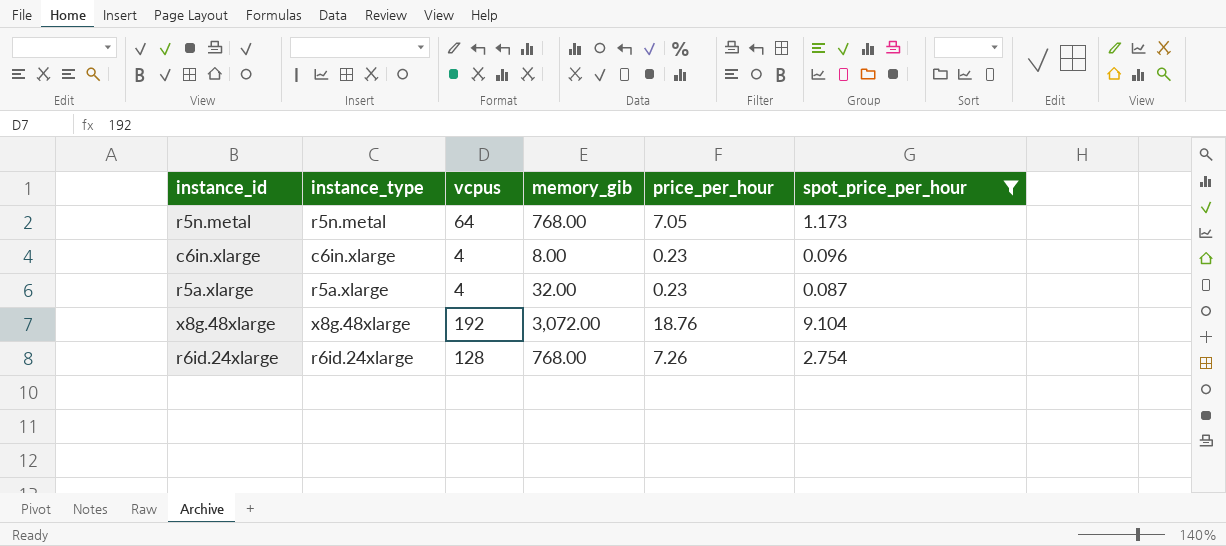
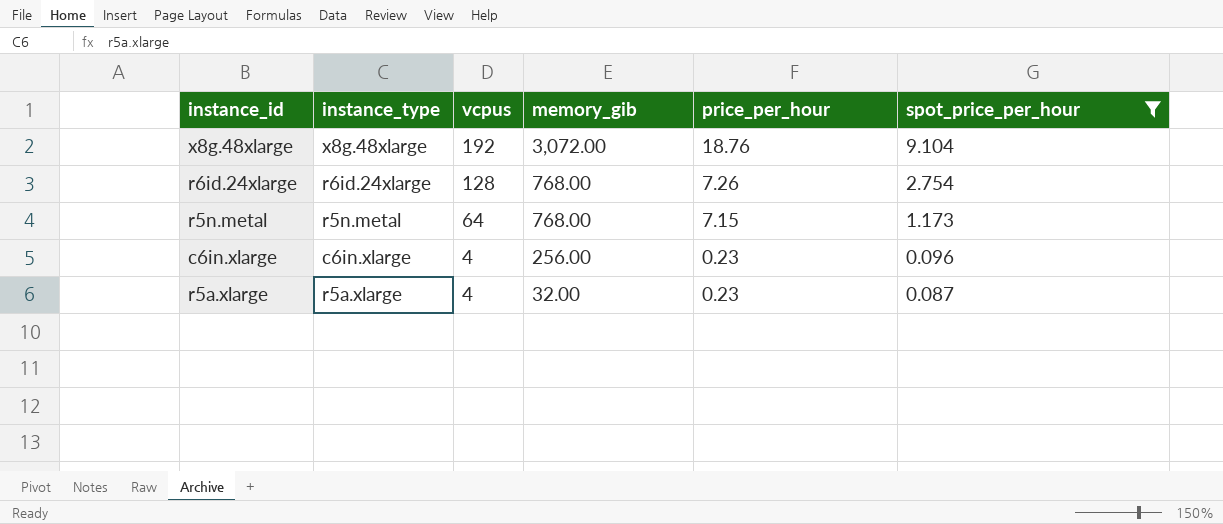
row order: none -> vcpus descending
r5n.metal | price_per_hour: 7.05 -> 7.15
c6in.xlarge | memory_gib: 8.00 -> 256.00

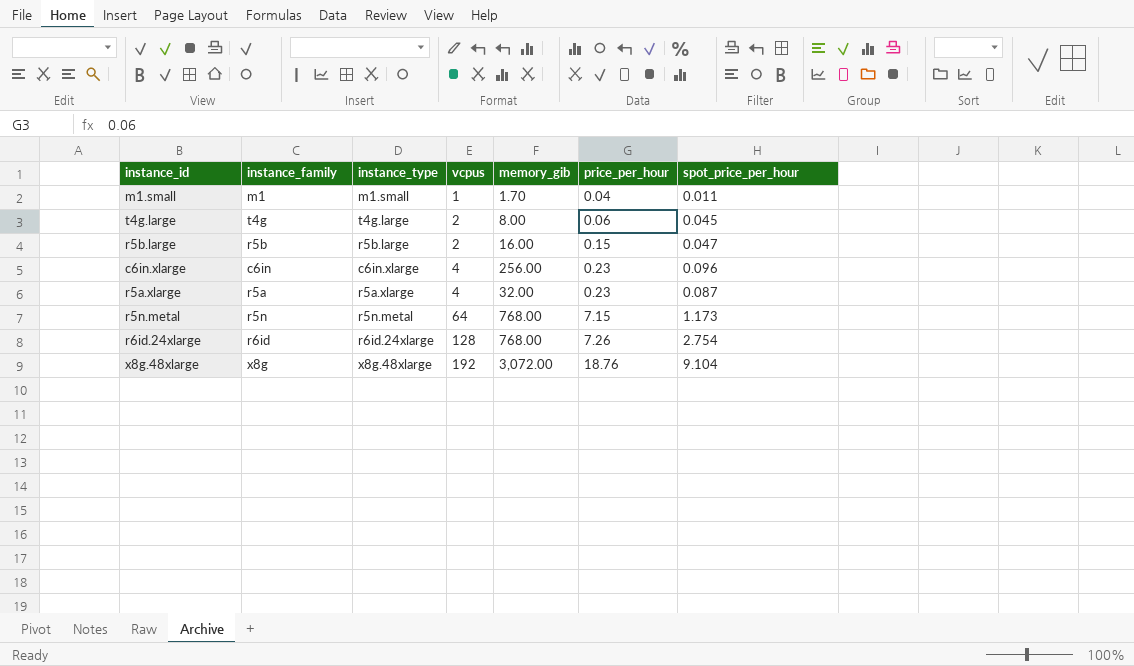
filter: spot_price_per_hour >= 0.087 -> none
row order: vcpus descending -> vcpus ascending
column instance_family | position: none -> 2

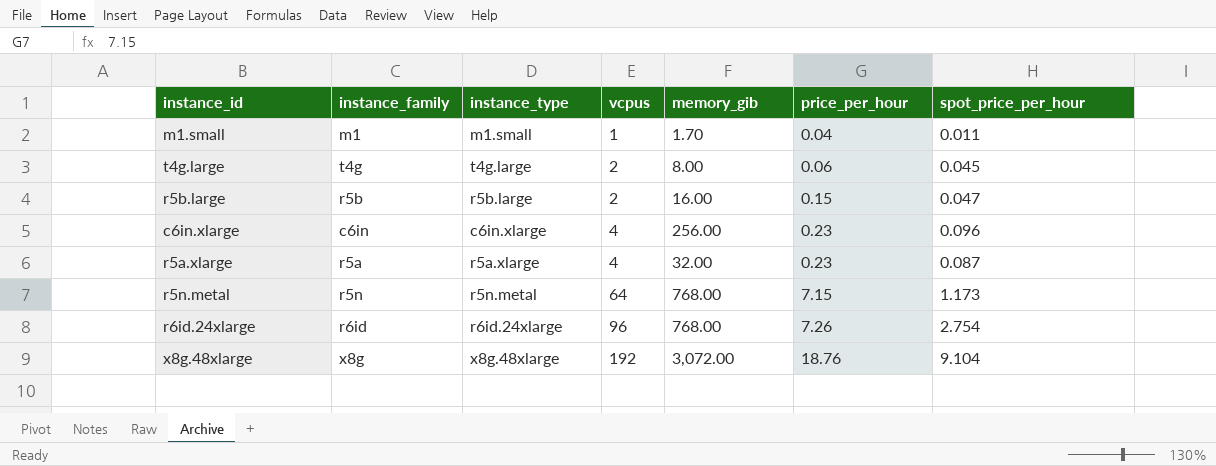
r6id.24xlarge | vcpus: 128 -> 96

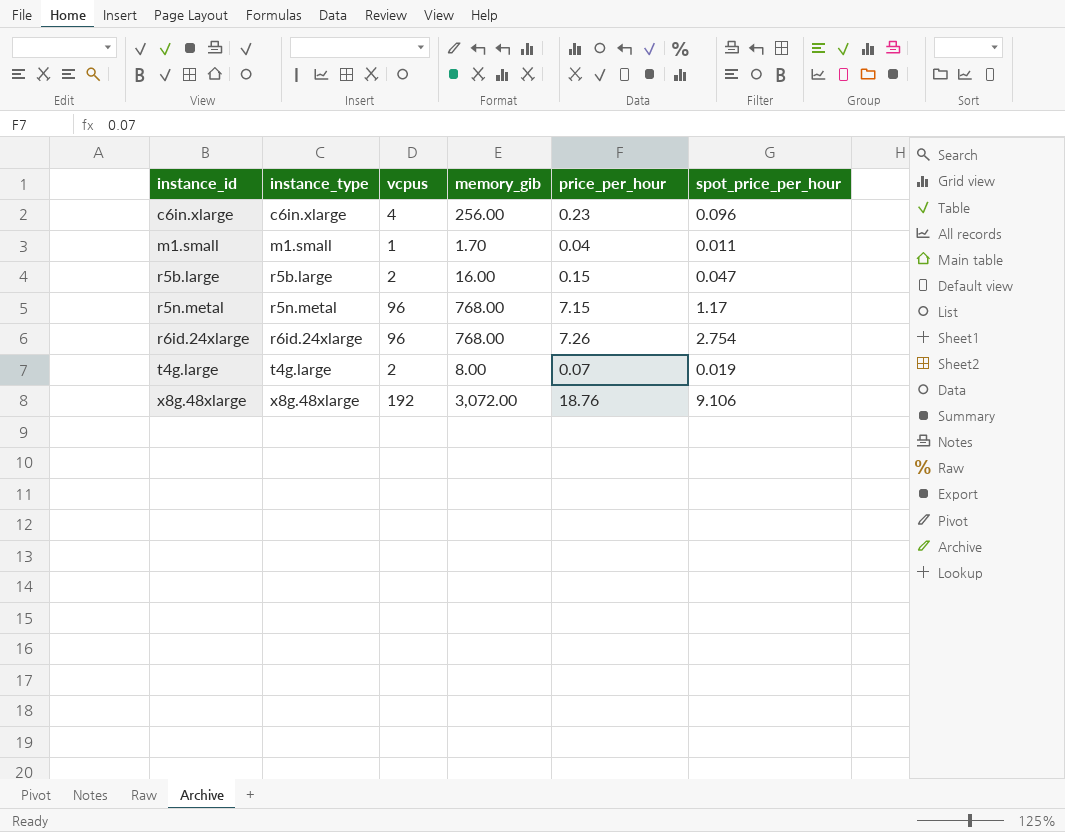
row order: vcpus ascending -> instance_id ascending
column instance_family | position: 2 -> none
row r5a.xlarge: r5a | r5a.xlarge | 4 | 32.00 | 0.23 | 0.087 -> none
r5n.metal | vcpus: 64 -> 96
r5n.metal | spot_price_per_hour: 1.173 -> 1.17
t4g.large | price_per_hour: 0.06 -> 0.07
t4g.large | spot_price_per_hour: 0.045 -> 0.019
x8g.48xlarge | spot_price_per_hour: 9.104 -> 9.106

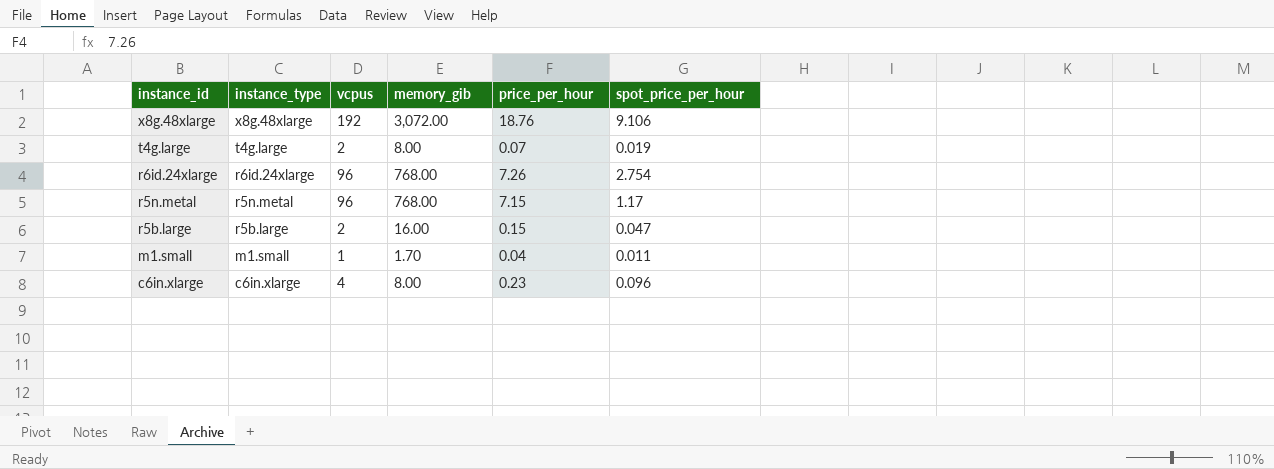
row order: instance_id ascending -> instance_id descending
c6in.xlarge | memory_gib: 256.00 -> 8.00

